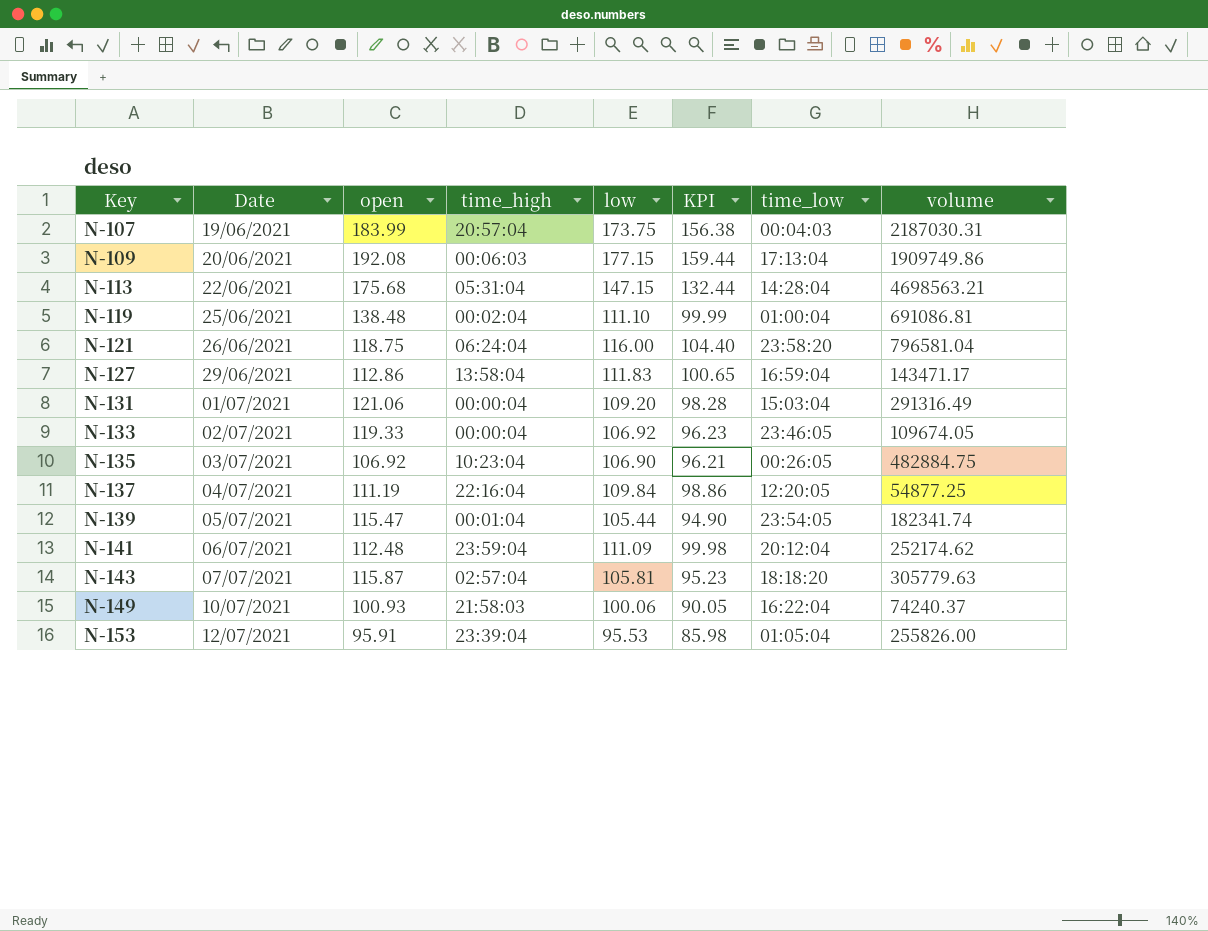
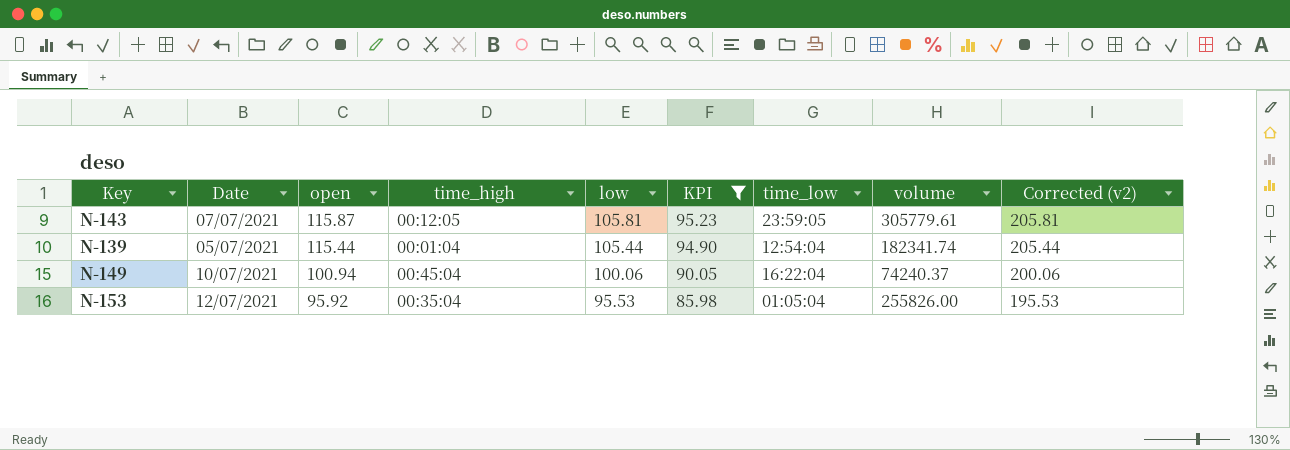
filter: none -> KPI <= 95.23
row order: Key ascending -> open descending
column Corrected (v2) | formula: none -> [low] + 100
N-143 | time_high: 02:57:04 -> 00:12:05
N-143 | time_low: 18:18:20 -> 23:59:05
N-143 | volume: 305779.63 -> 305779.61
N-139 | open: 115.47 -> 115.44
N-139 | time_low: 23:54:05 -> 12:54:04
N-149 | open: 100.93 -> 100.94
N-149 | time_high: 21:58:03 -> 00:45:04
N-153 | open: 95.91 -> 95.92
N-153 | time_high: 23:39:04 -> 00:35:04

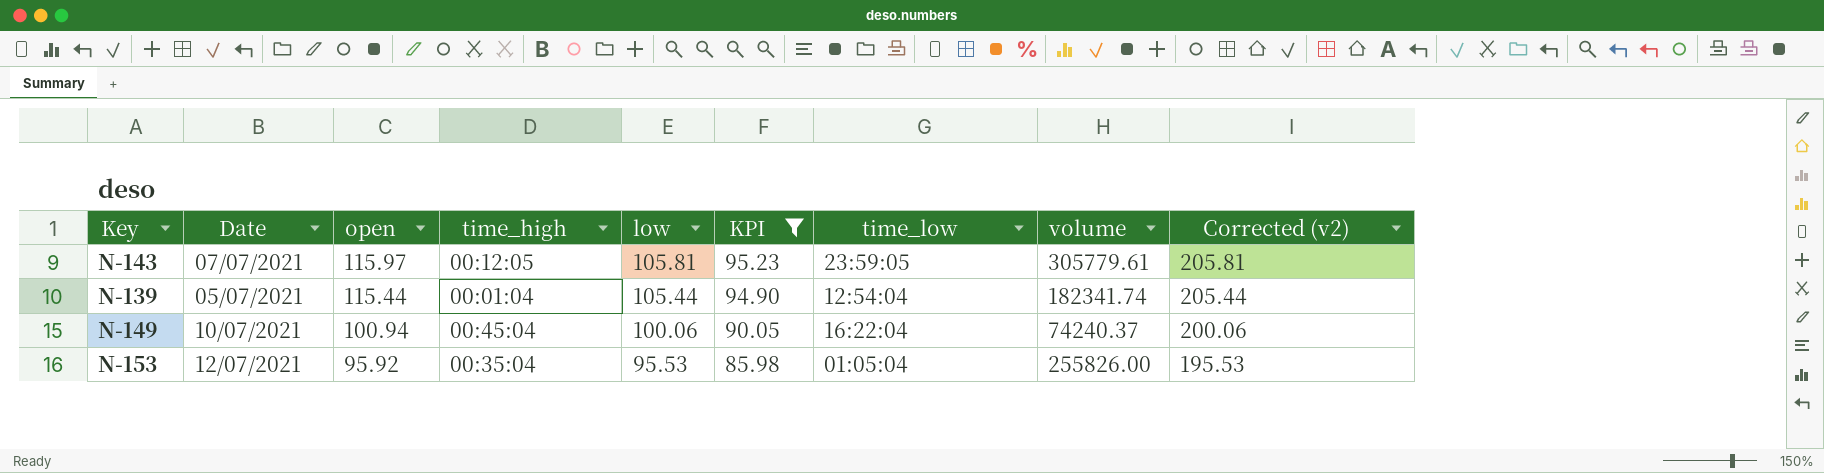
N-143 | open: 115.87 -> 115.97

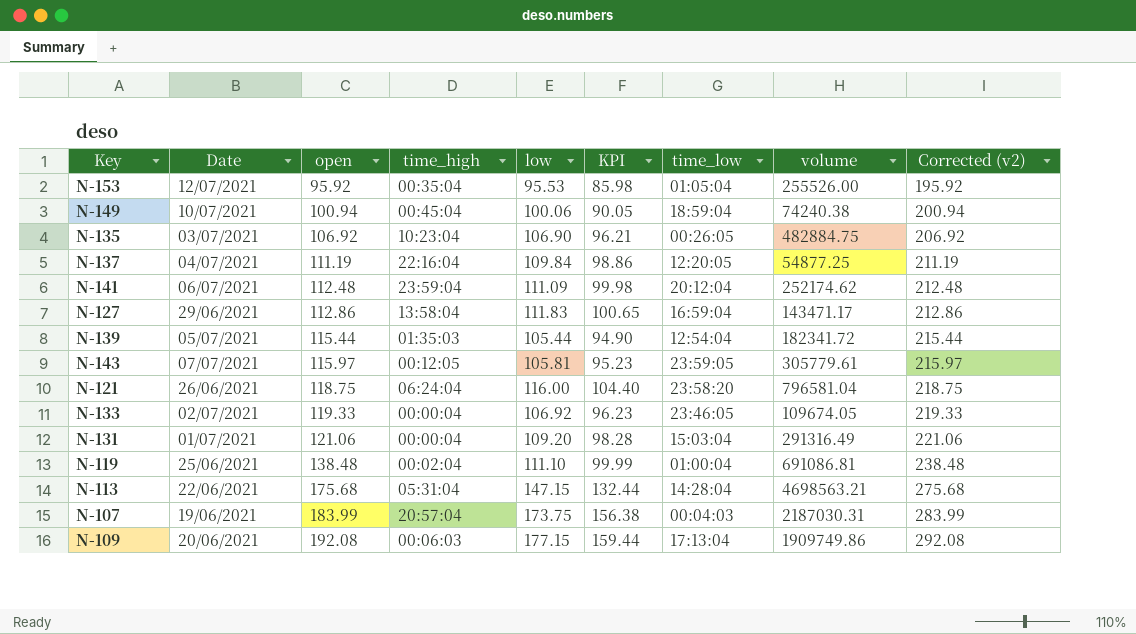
filter: KPI <= 95.23 -> none
row order: open descending -> open ascending
column Corrected (v2) | formula: [low] + 100 -> [open] + 100
N-153 | volume: 255826.00 -> 255526.00
N-149 | time_low: 16:22:04 -> 18:59:04
N-149 | volume: 74240.37 -> 74240.38
N-139 | time_high: 00:01:04 -> 01:35:03
N-139 | volume: 182341.74 -> 182341.72

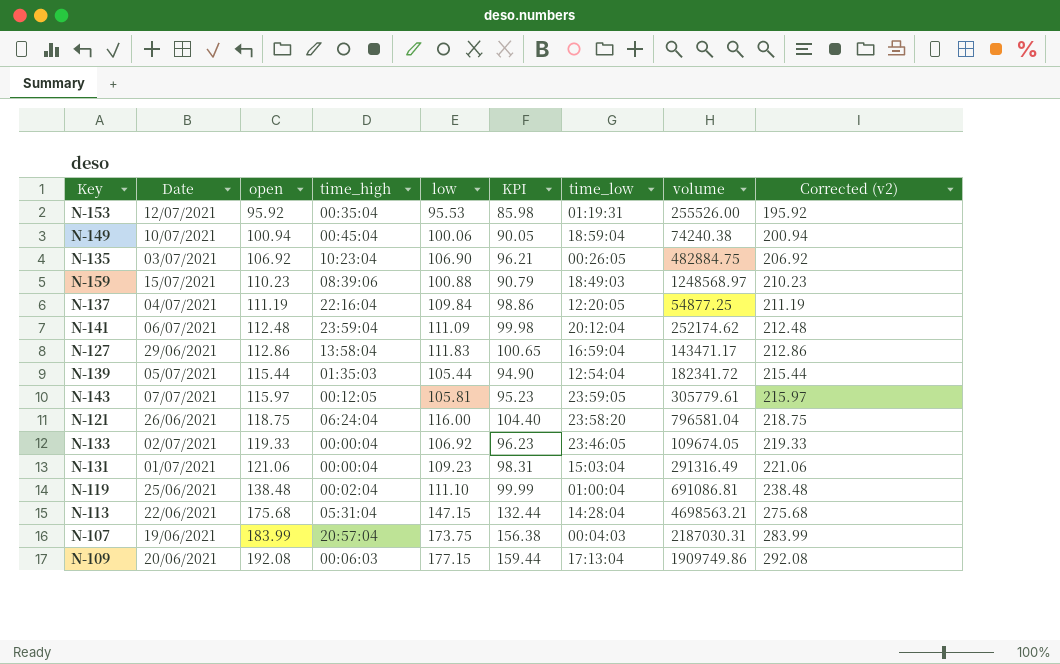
N-153 | time_low: 01:05:04 -> 01:19:31
row N-159: none -> 15/07/2021 | 110.23 | 08:39:06 | 100.88 | 90.79 | 18:49:03 | 1248568.97 | 210.23
N-131 | low: 109.20 -> 109.23
N-131 | KPI: 98.28 -> 98.31

